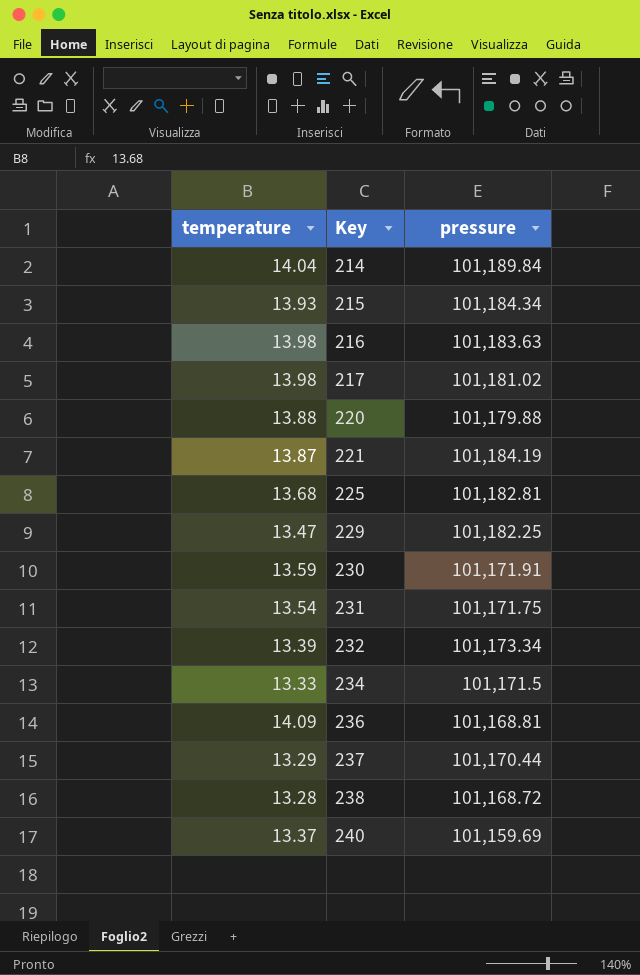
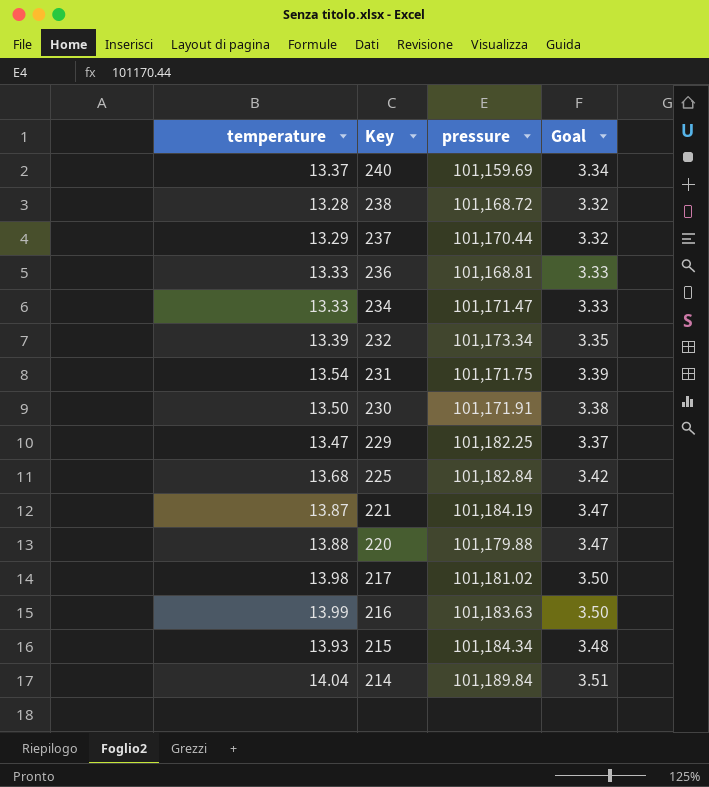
row order: Key ascending -> Key descending
column Goal | formula: none -> [temperature] * 0.25
236 | temperature: 14.09 -> 13.33
234 | pressure: 101,171.5 -> 101,171.47
230 | temperature: 13.59 -> 13.50
225 | pressure: 101,182.81 -> 101,182.84
216 | temperature: 13.98 -> 13.99

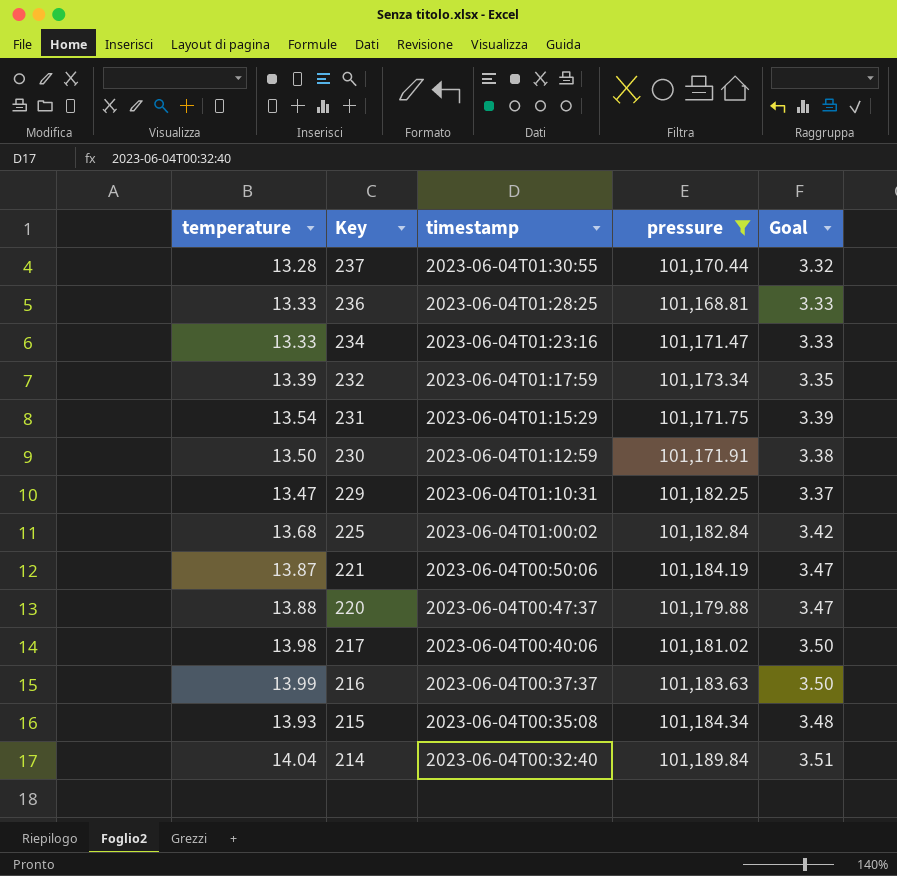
filter: none -> pressure >= 101,168.81
column timestamp | position: none -> 3
237 | temperature: 13.29 -> 13.28

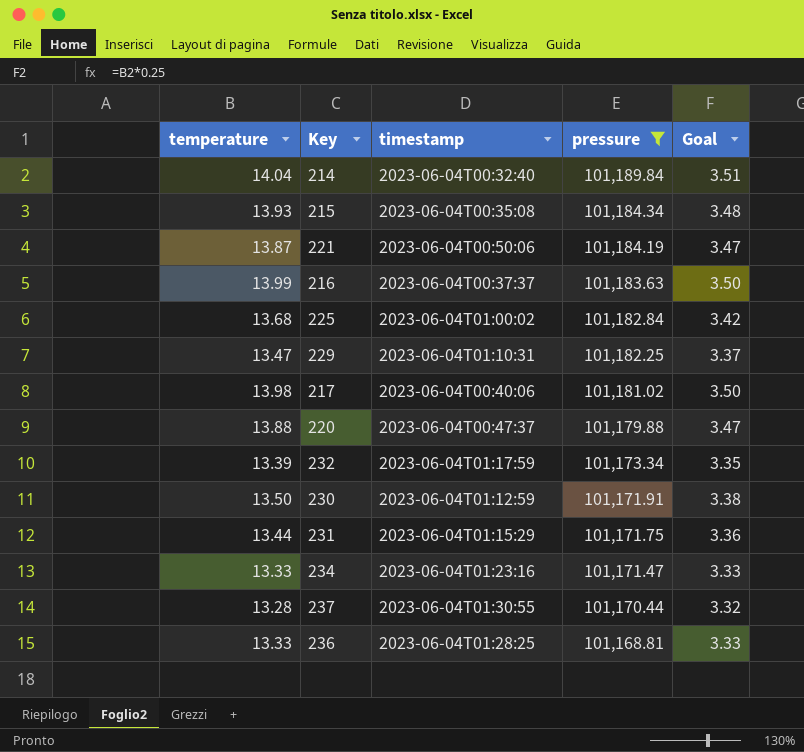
row order: Key descending -> pressure descending
231 | temperature: 13.54 -> 13.44
231 | Goal: 3.39 -> 3.36

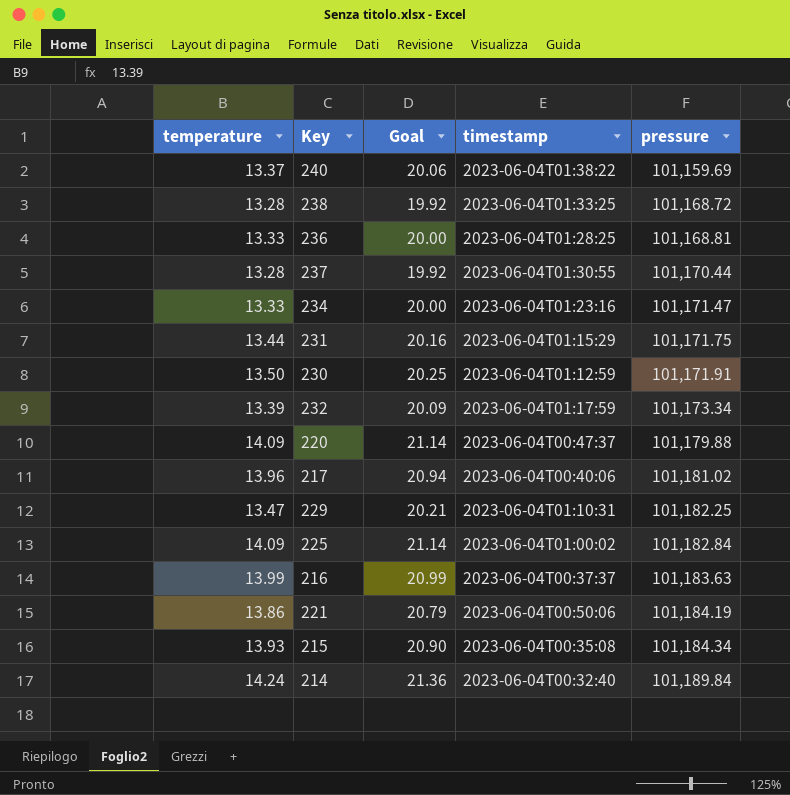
filter: pressure >= 101,168.81 -> none
row order: pressure descending -> pressure ascending
column Goal | formula: [temperature] * 0.25 -> [temperature] * 1.5
column Goal | position: 5 -> 3
220 | temperature: 13.88 -> 14.09
217 | temperature: 13.98 -> 13.96
225 | temperature: 13.68 -> 14.09
221 | temperature: 13.87 -> 13.86
214 | temperature: 14.04 -> 14.24

